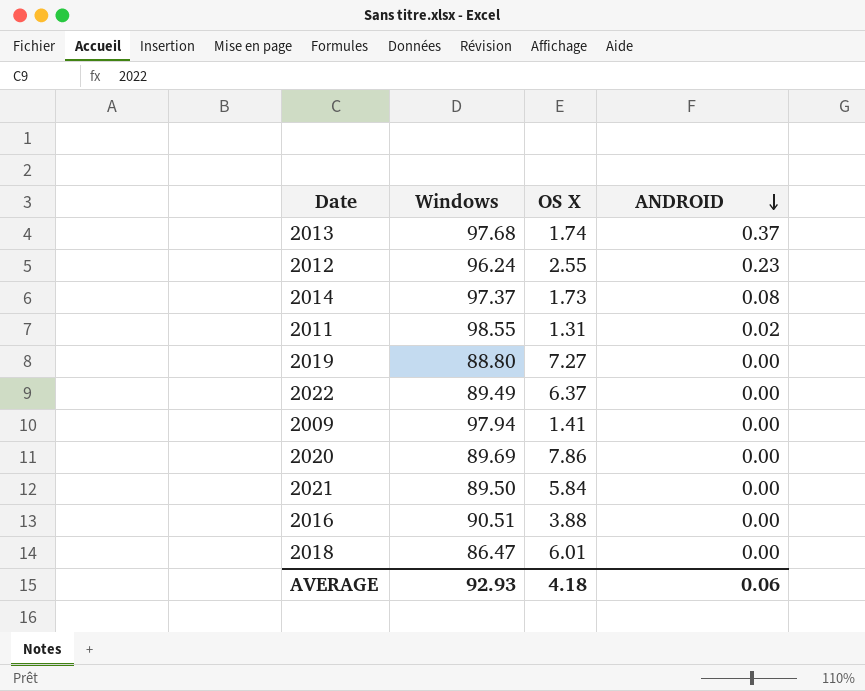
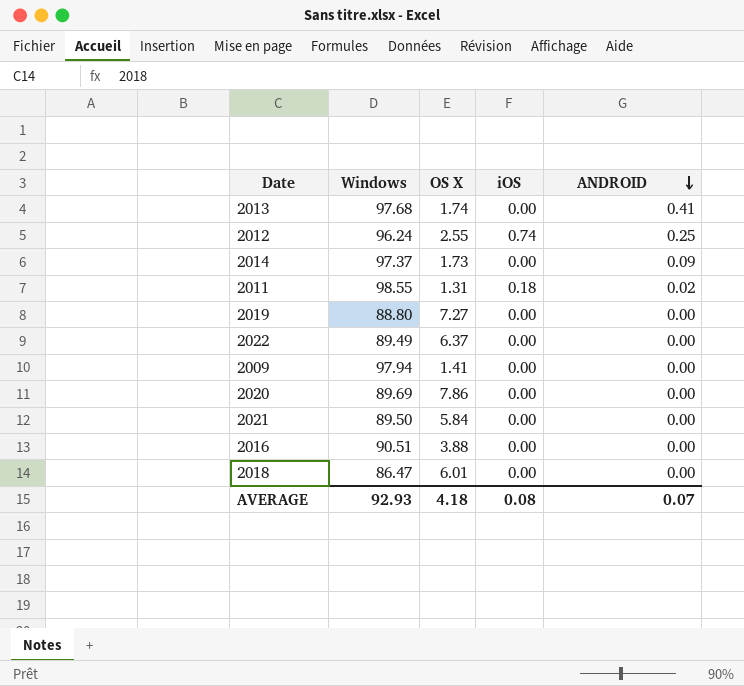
column iOS | position: none -> 4
2013 | ANDROID: 0.37 -> 0.41
2012 | ANDROID: 0.23 -> 0.25
2014 | ANDROID: 0.08 -> 0.09
AVERAGE | ANDROID: 0.06 -> 0.07

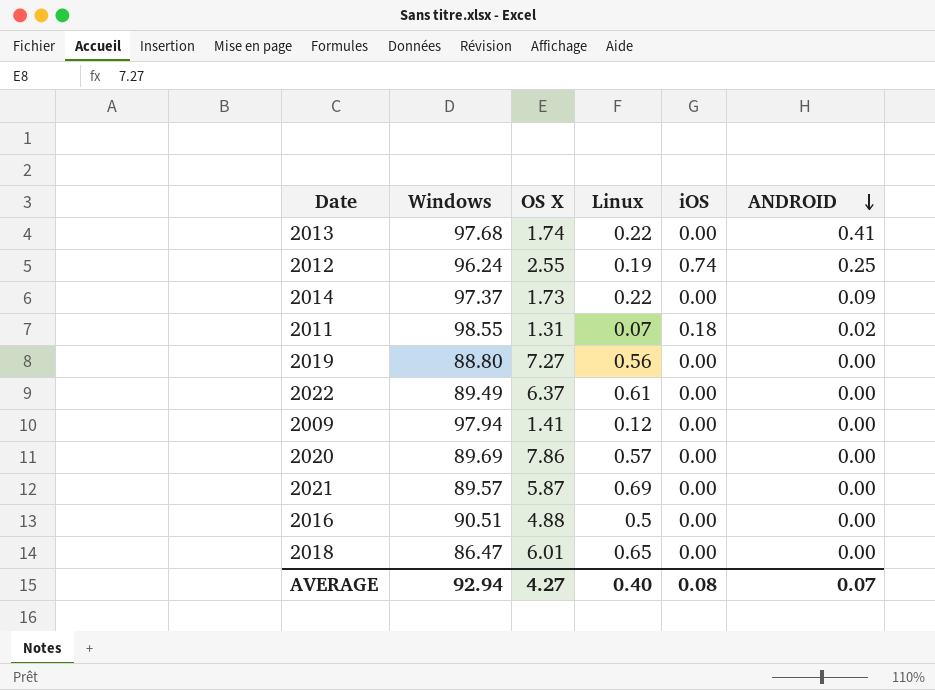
column Linux | position: none -> 4
2021 | Windows: 89.50 -> 89.57
2021 | OS X: 5.84 -> 5.87
2016 | OS X: 3.88 -> 4.88
AVERAGE | Windows: 92.93 -> 92.94
AVERAGE | OS X: 4.18 -> 4.27

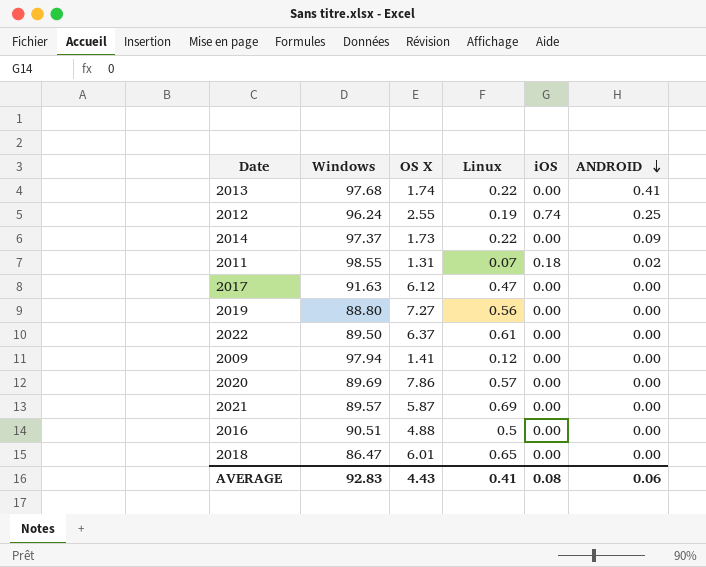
row 2017: none -> 91.63 | 6.12 | 0.47 | 0.00 | 0.00
2022 | Windows: 89.49 -> 89.50
AVERAGE | Windows: 92.94 -> 92.83
AVERAGE | OS X: 4.27 -> 4.43
AVERAGE | Linux: 0.40 -> 0.41
AVERAGE | ANDROID: 0.07 -> 0.06

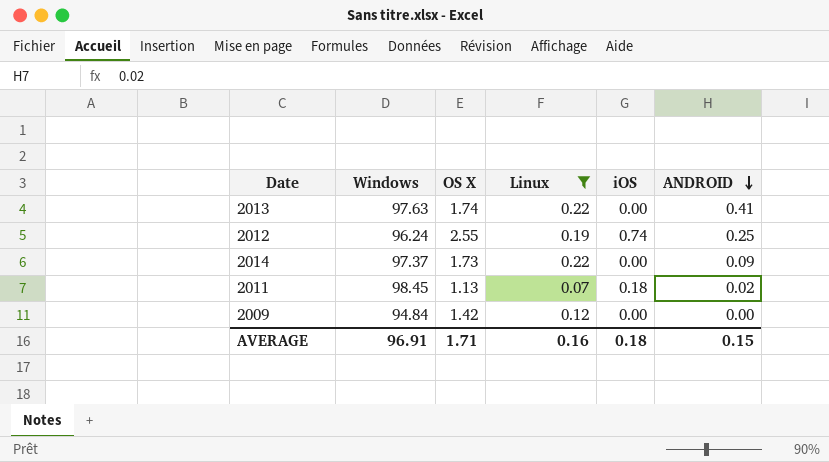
filter: none -> Linux <= 0.22
2013 | Windows: 97.68 -> 97.63
2011 | Windows: 98.55 -> 98.45
2011 | OS X: 1.31 -> 1.13
2009 | Windows: 97.94 -> 94.84
2009 | OS X: 1.41 -> 1.42
AVERAGE | Windows: 92.83 -> 96.91
AVERAGE | OS X: 4.43 -> 1.71
AVERAGE | Linux: 0.41 -> 0.16
AVERAGE | iOS: 0.08 -> 0.18
AVERAGE | ANDROID: 0.06 -> 0.15

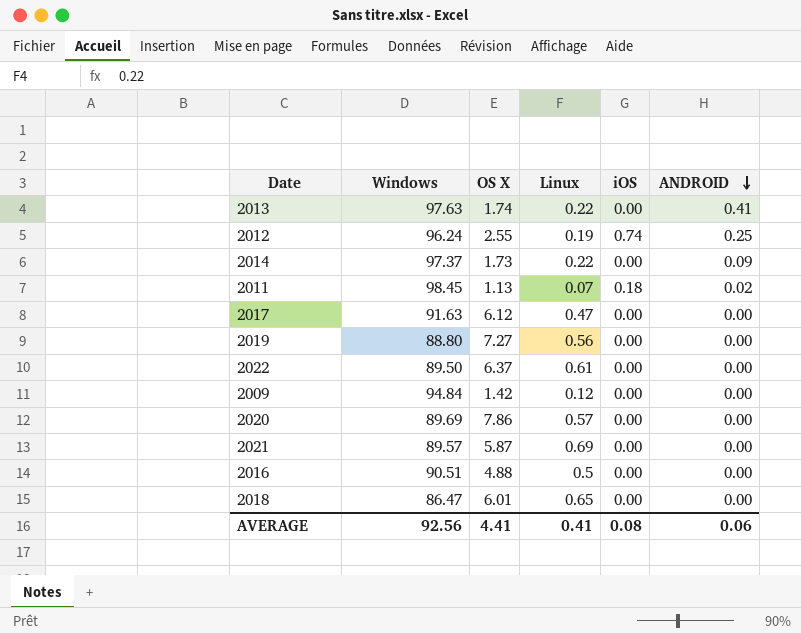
filter: Linux <= 0.22 -> none
AVERAGE | Windows: 96.91 -> 92.56
AVERAGE | OS X: 1.71 -> 4.41
AVERAGE | Linux: 0.16 -> 0.41
AVERAGE | iOS: 0.18 -> 0.08
AVERAGE | ANDROID: 0.15 -> 0.06

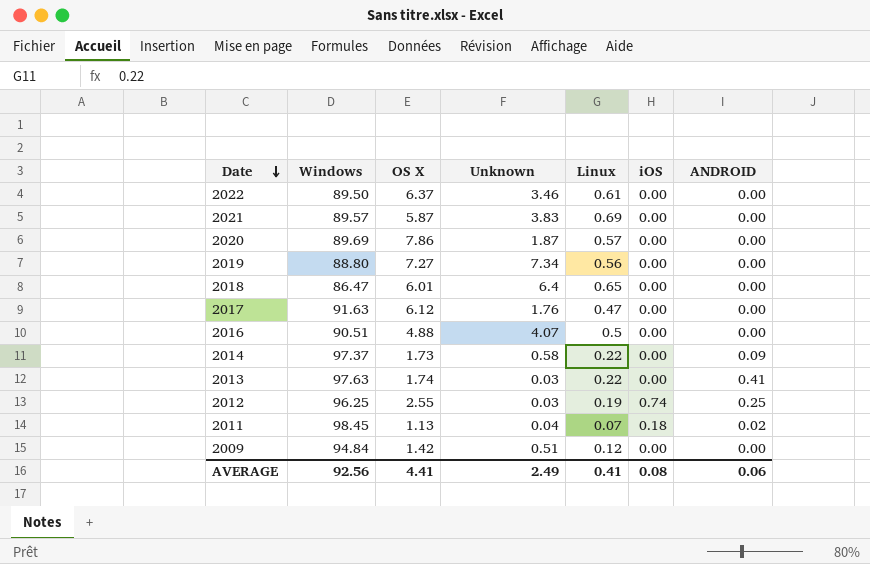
row order: ANDROID descending -> Date descending
column Unknown | position: none -> 4
2012 | Windows: 96.24 -> 96.25

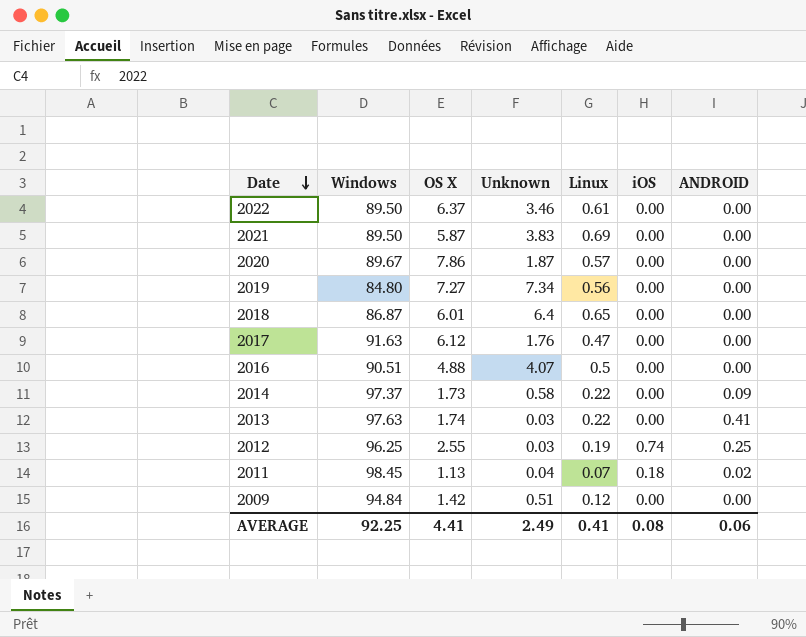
2021 | Windows: 89.57 -> 89.50
2020 | Windows: 89.69 -> 89.67
2019 | Windows: 88.80 -> 84.80
2018 | Windows: 86.47 -> 86.87
AVERAGE | Windows: 92.56 -> 92.25

